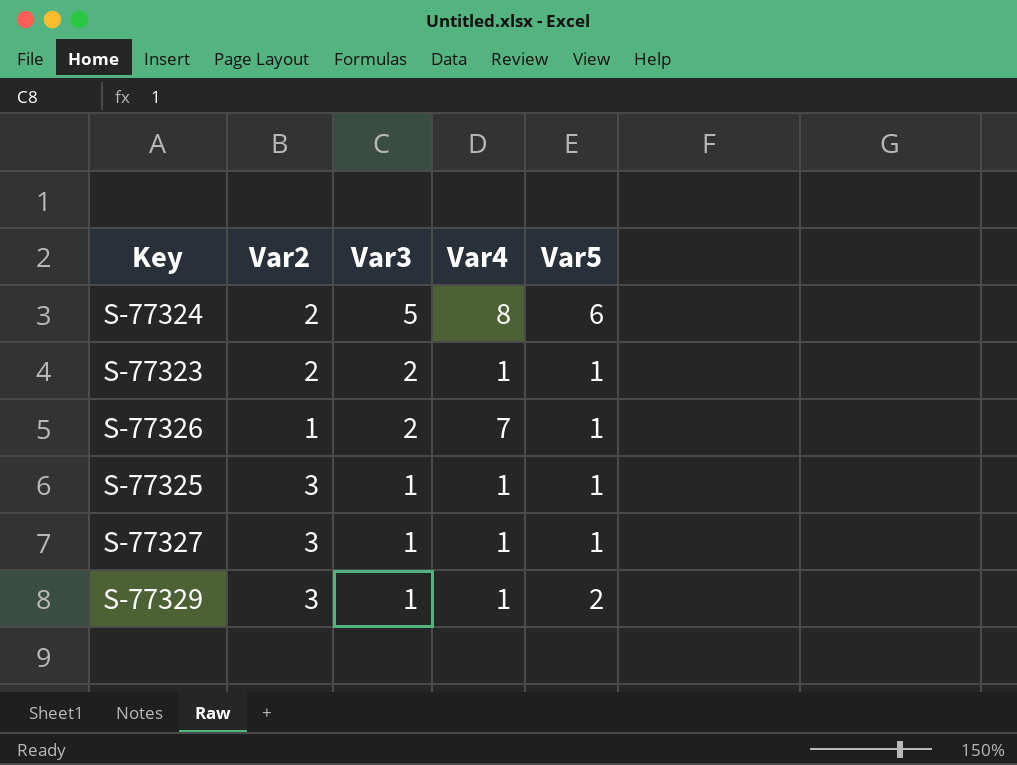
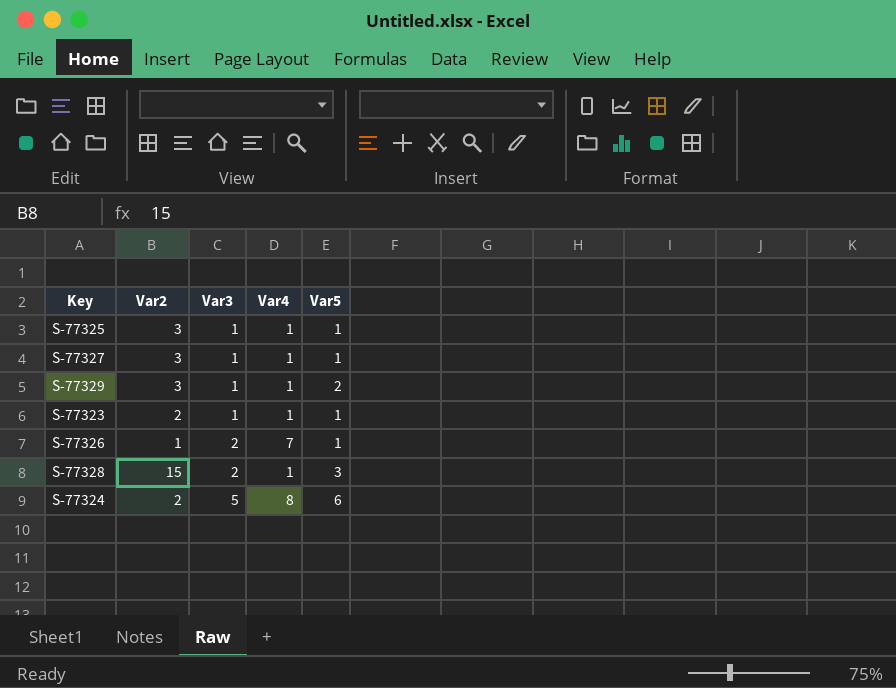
row order: Var3 descending -> Var3 ascending
S-77323 | Var3: 2 -> 1
row S-77328: none -> 15 | 2 | 1 | 3

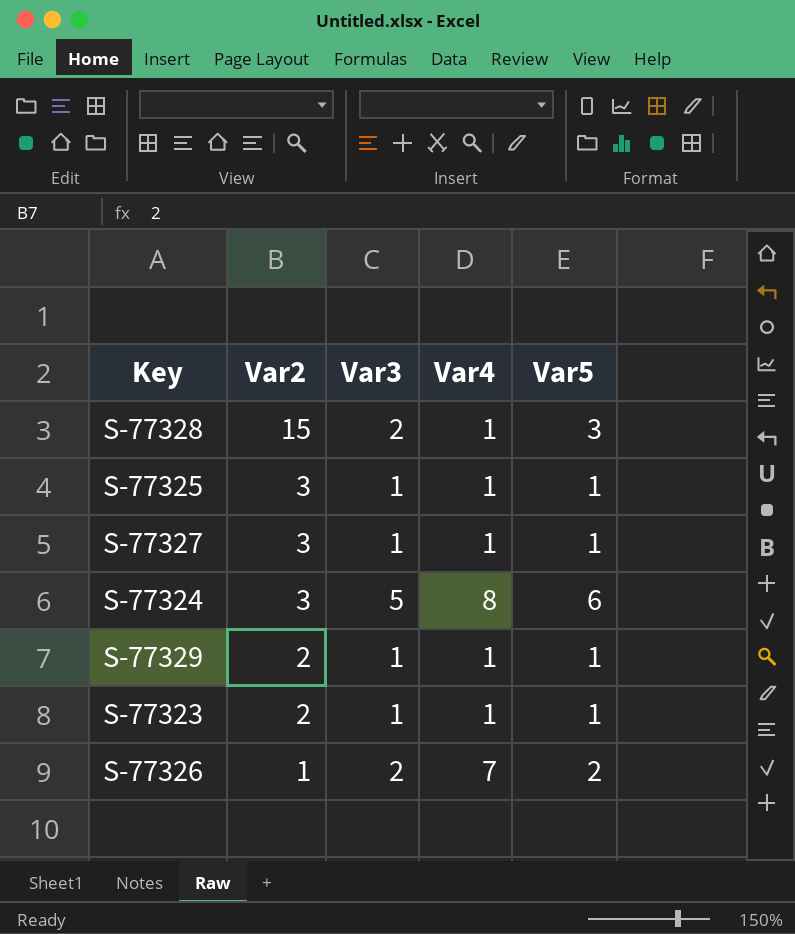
row order: Var3 ascending -> Var2 descending
S-77324 | Var2: 2 -> 3
S-77329 | Var2: 3 -> 2
S-77329 | Var5: 2 -> 1
S-77326 | Var5: 1 -> 2

